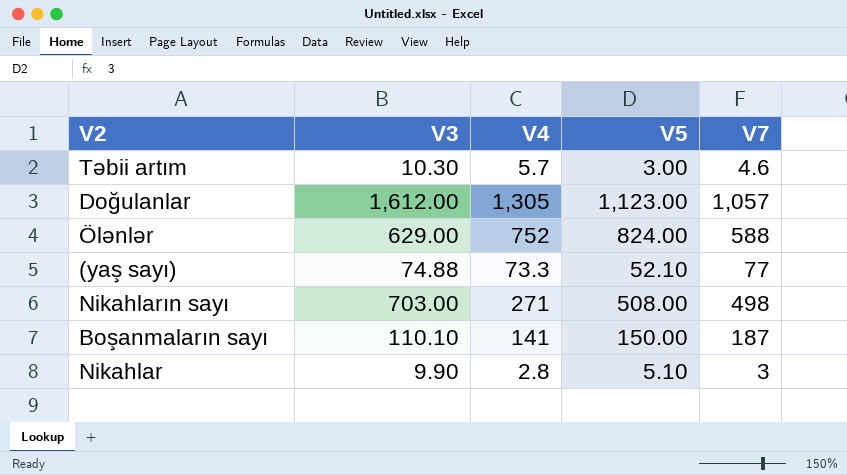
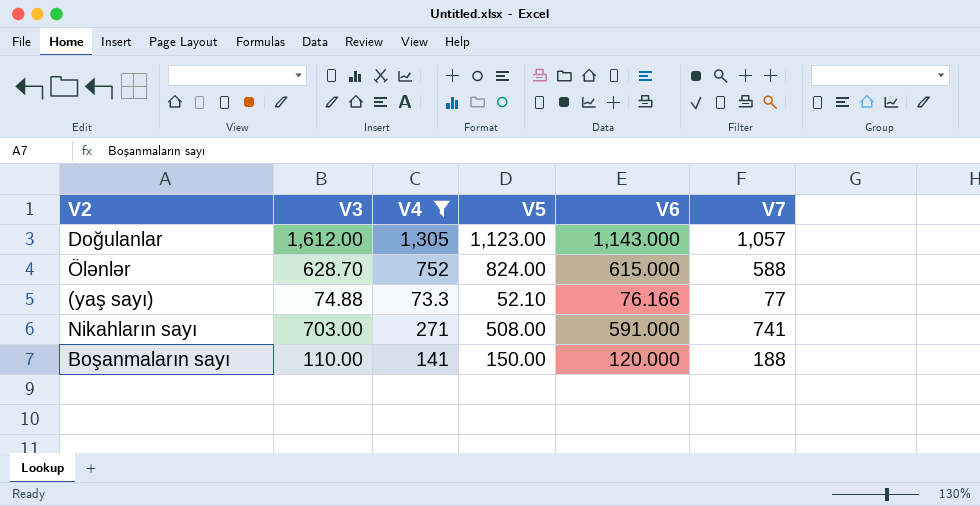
filter: none -> V4 >= 73.3
column V6 | position: none -> 5
Ölənlər | V3: 629.00 -> 628.70
Nikahların sayı | V7: 498 -> 741
Boşanmaların sayı | V3: 110.10 -> 110.00
Boşanmaların sayı | V7: 187 -> 188

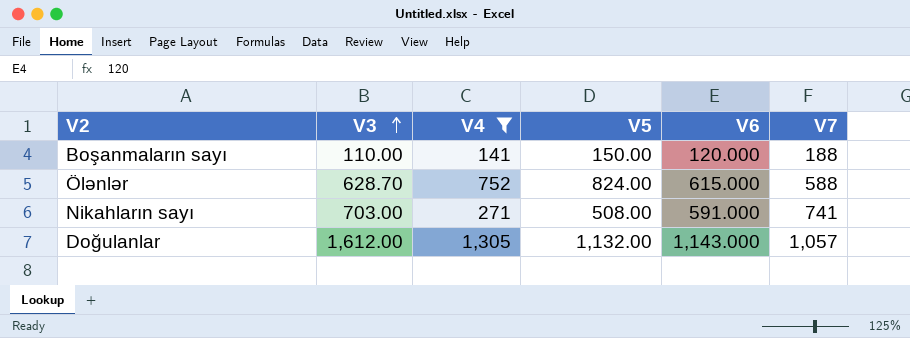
row order: none -> V3 ascending
row (yaş sayı): 74.88 | 73.3 | 52.10 | 76.166 | 77 -> none
Doğulanlar | V5: 1,123.00 -> 1,132.00

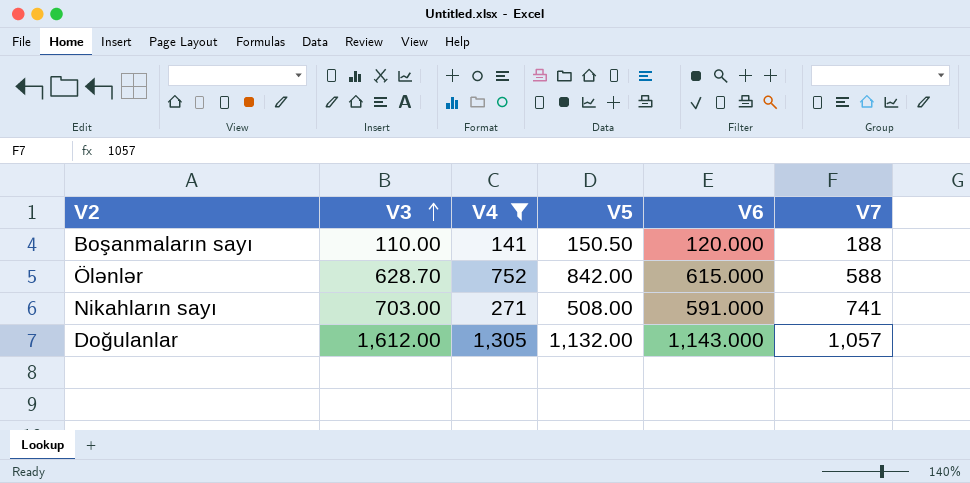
Boşanmaların sayı | V5: 150.00 -> 150.50
Ölənlər | V5: 824.00 -> 842.00

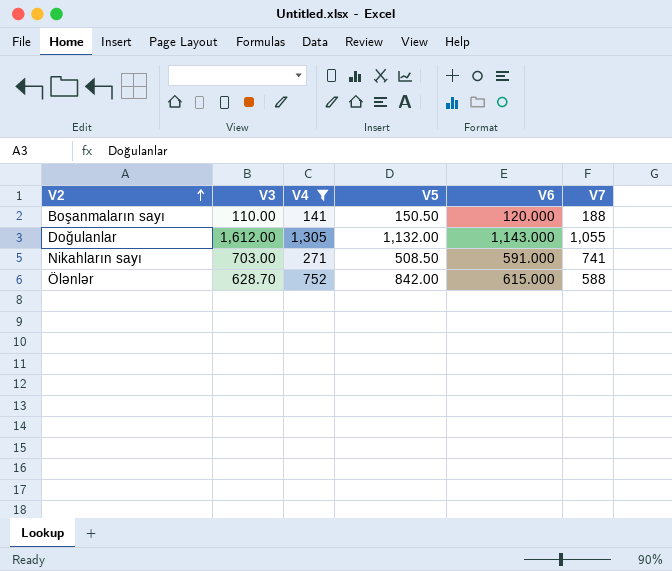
row order: V3 ascending -> V2 ascending
Doğulanlar | V7: 1,057 -> 1,055
Nikahların sayı | V5: 508.00 -> 508.50

